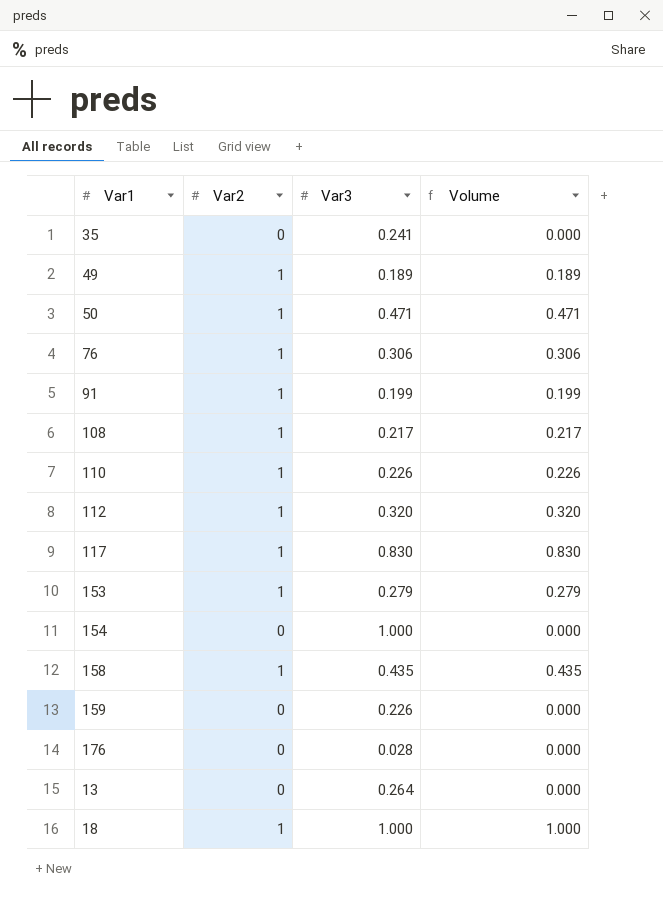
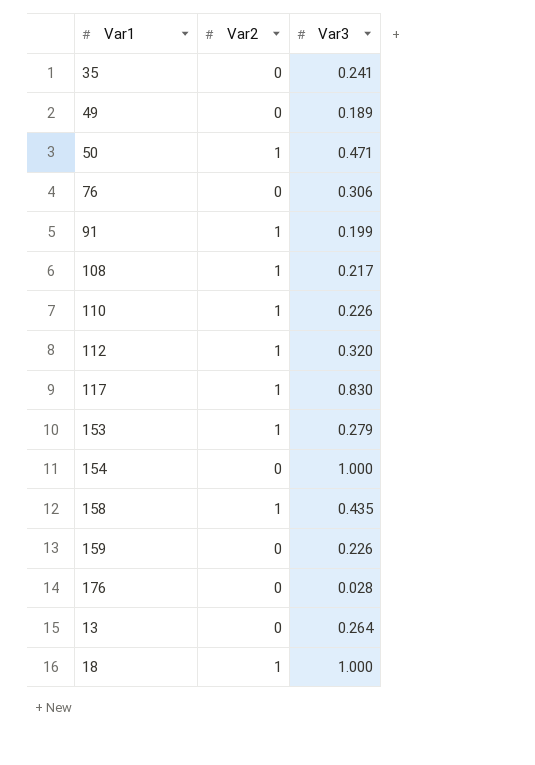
column Volume | formula: [Var2] * [Var3] -> none
49 | Var2: 1 -> 0
76 | Var2: 1 -> 0

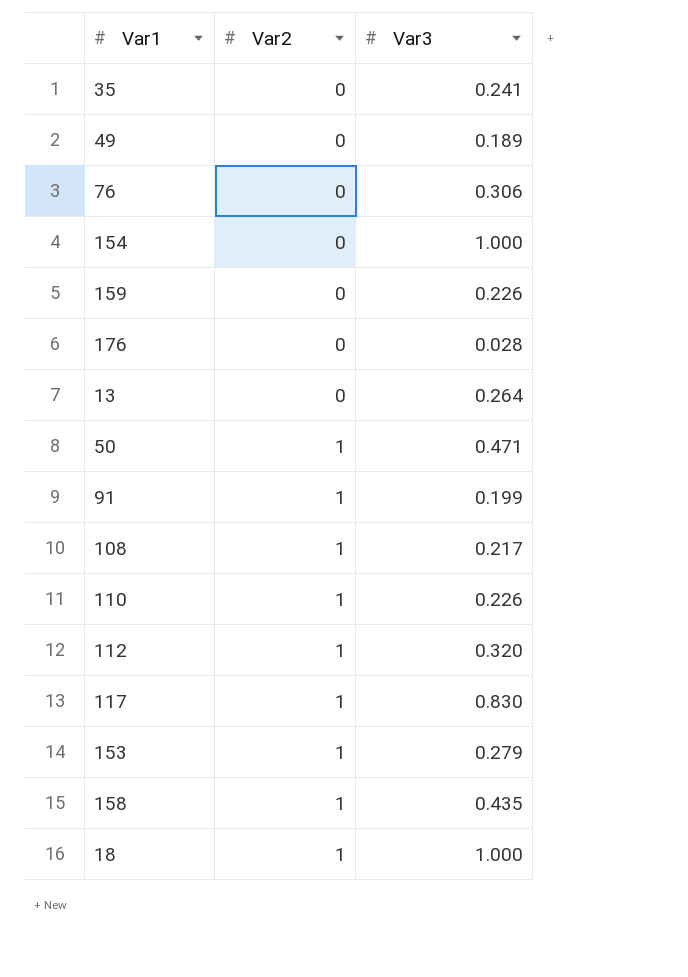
row order: none -> Var2 ascending

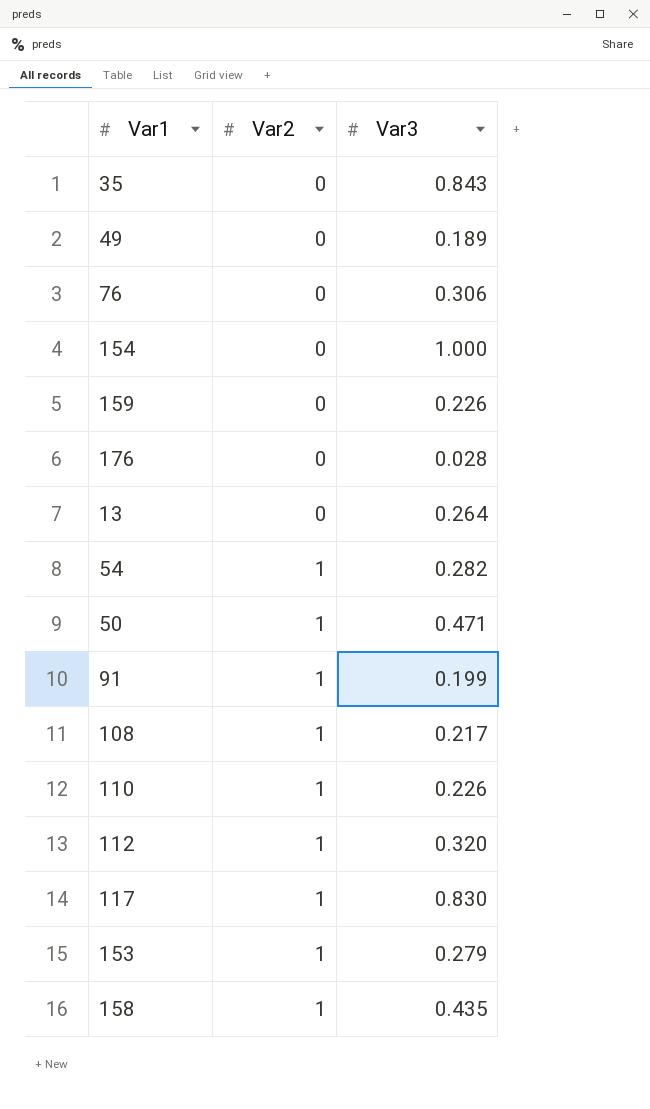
row 18: 1 | 1.000 -> none
35 | Var3: 0.241 -> 0.843
row 54: none -> 1 | 0.282

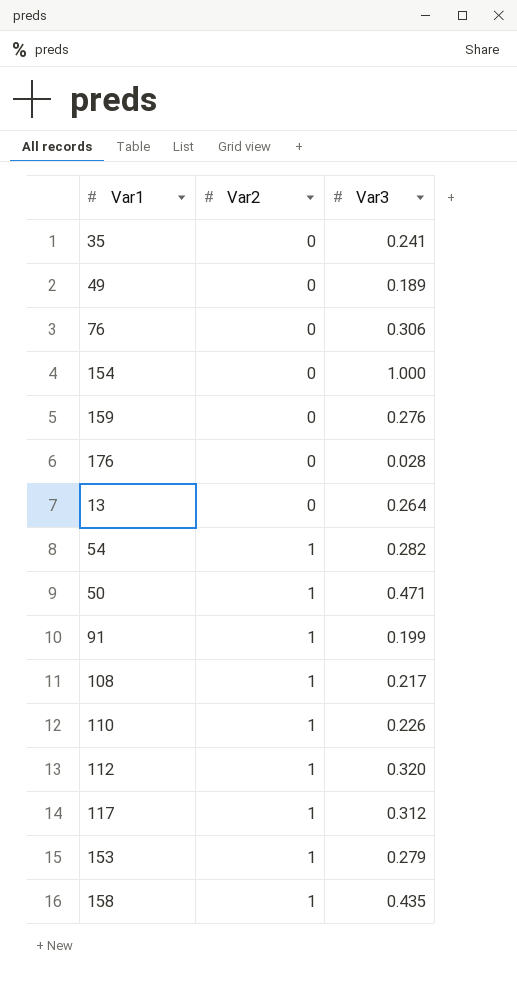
35 | Var3: 0.843 -> 0.241
159 | Var3: 0.226 -> 0.276
117 | Var3: 0.830 -> 0.312

